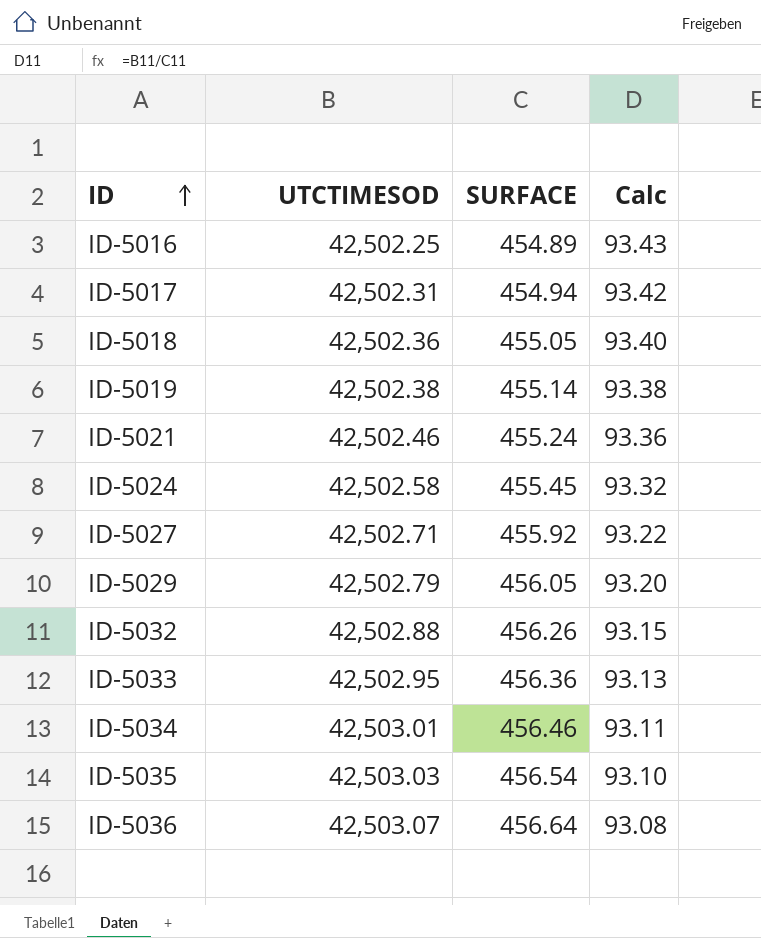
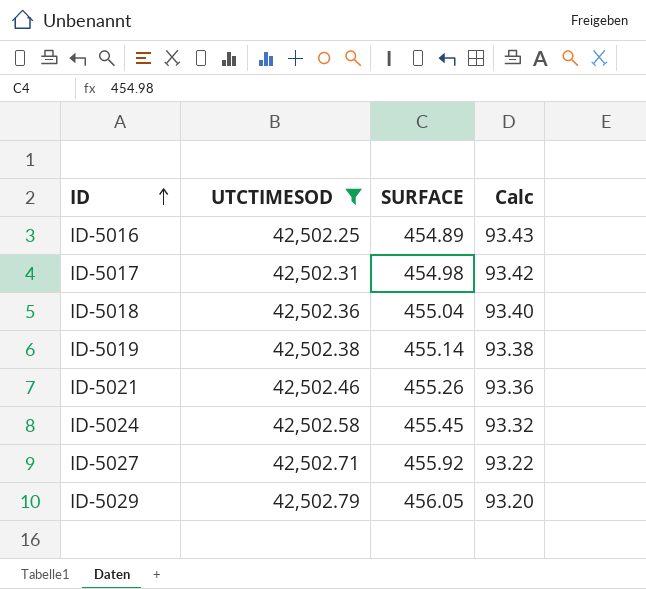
filter: none -> UTCTIMESOD <= 42,502.79
ID-5017 | SURFACE: 454.94 -> 454.98
ID-5018 | SURFACE: 455.05 -> 455.04
ID-5021 | SURFACE: 455.24 -> 455.26

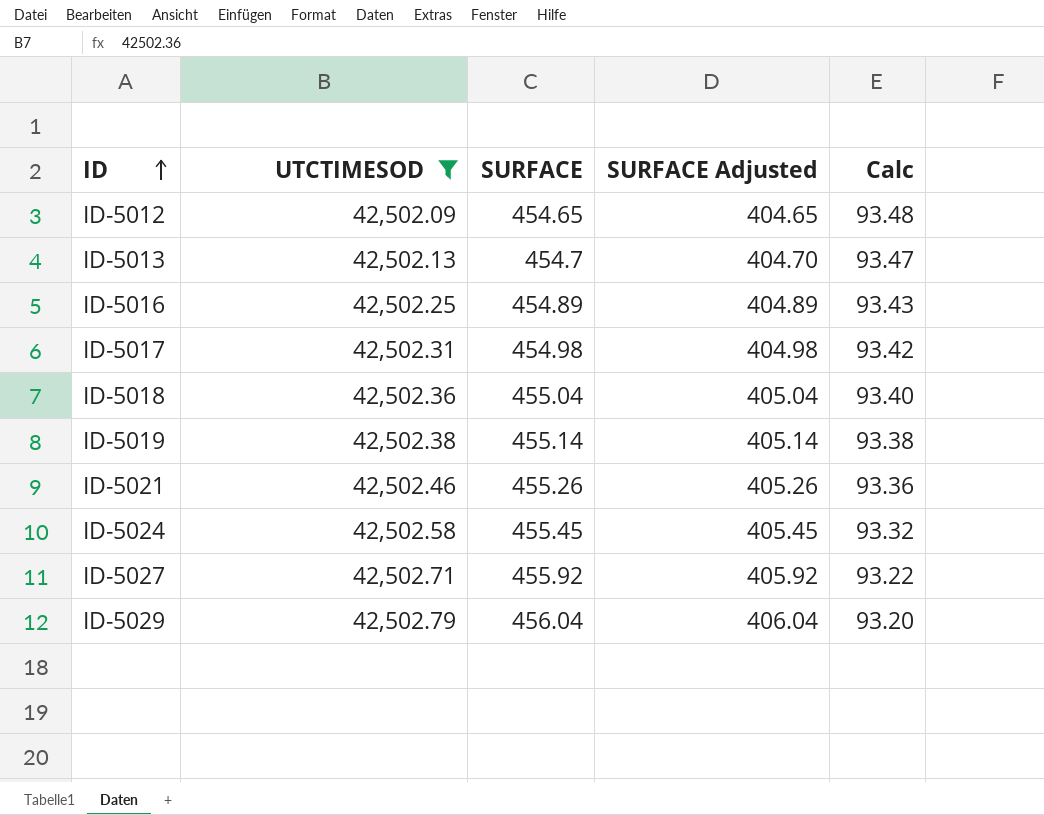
column SURFACE Adjusted | formula: none -> [SURFACE] - 50
row ID-5012: none -> 42,502.09 | 454.65 | 404.65 | 93.48
row ID-5013: none -> 42,502.13 | 454.7 | 404.70 | 93.47
ID-5029 | SURFACE: 456.05 -> 456.04

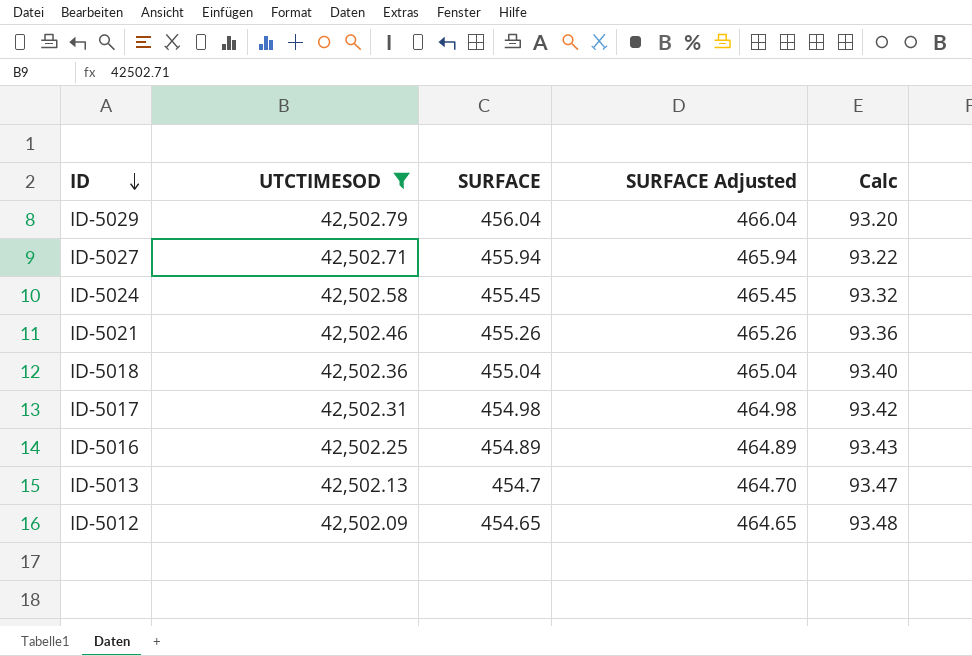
row order: ID ascending -> ID descending
column SURFACE Adjusted | formula: [SURFACE] - 50 -> [SURFACE] + 10
row ID-5019: 42,502.38 | 455.14 | 405.14 | 93.38 -> none
ID-5027 | SURFACE: 455.92 -> 455.94

